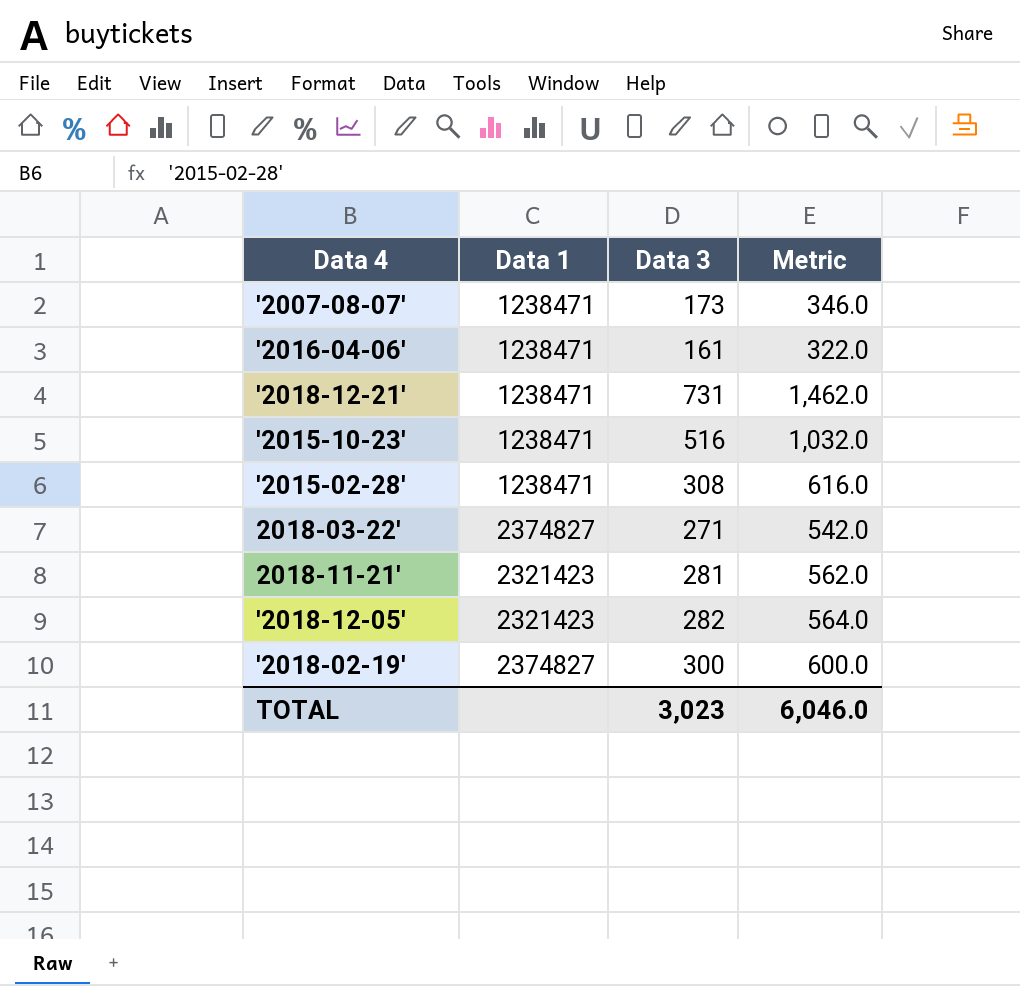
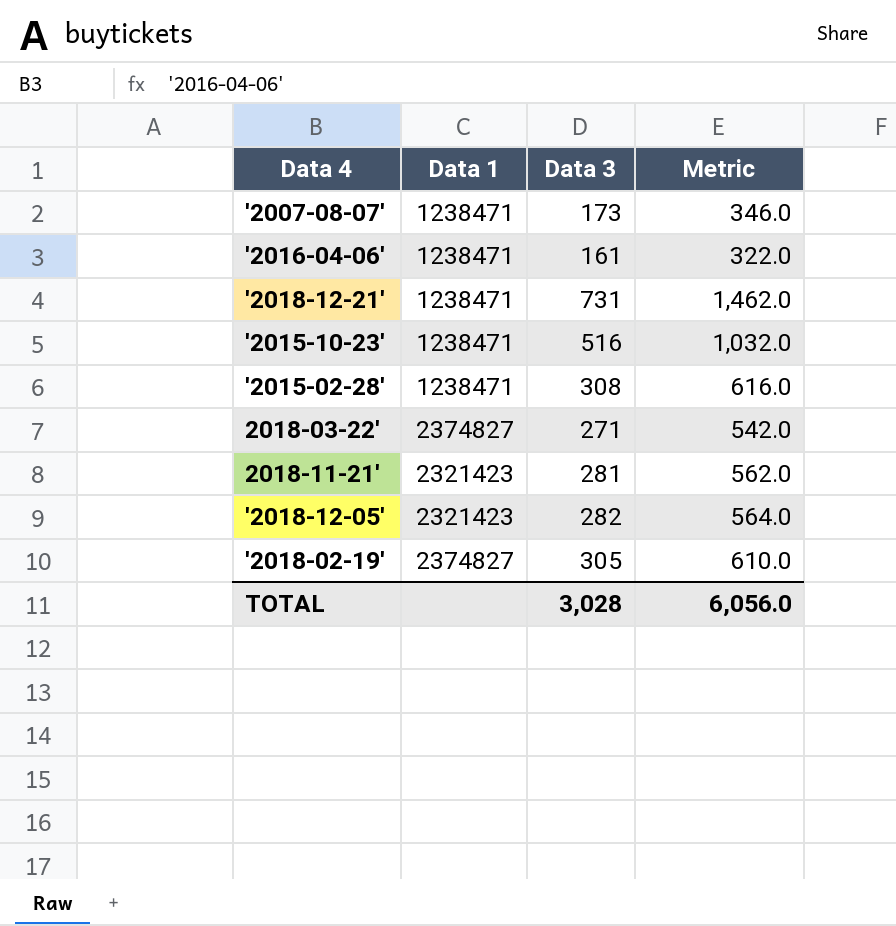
'2018-02-19' | Data 3: 300 -> 305
'2018-02-19' | Metric: 600.0 -> 610.0
TOTAL | Data 3: 3,023 -> 3,028
TOTAL | Metric: 6,046.0 -> 6,056.0

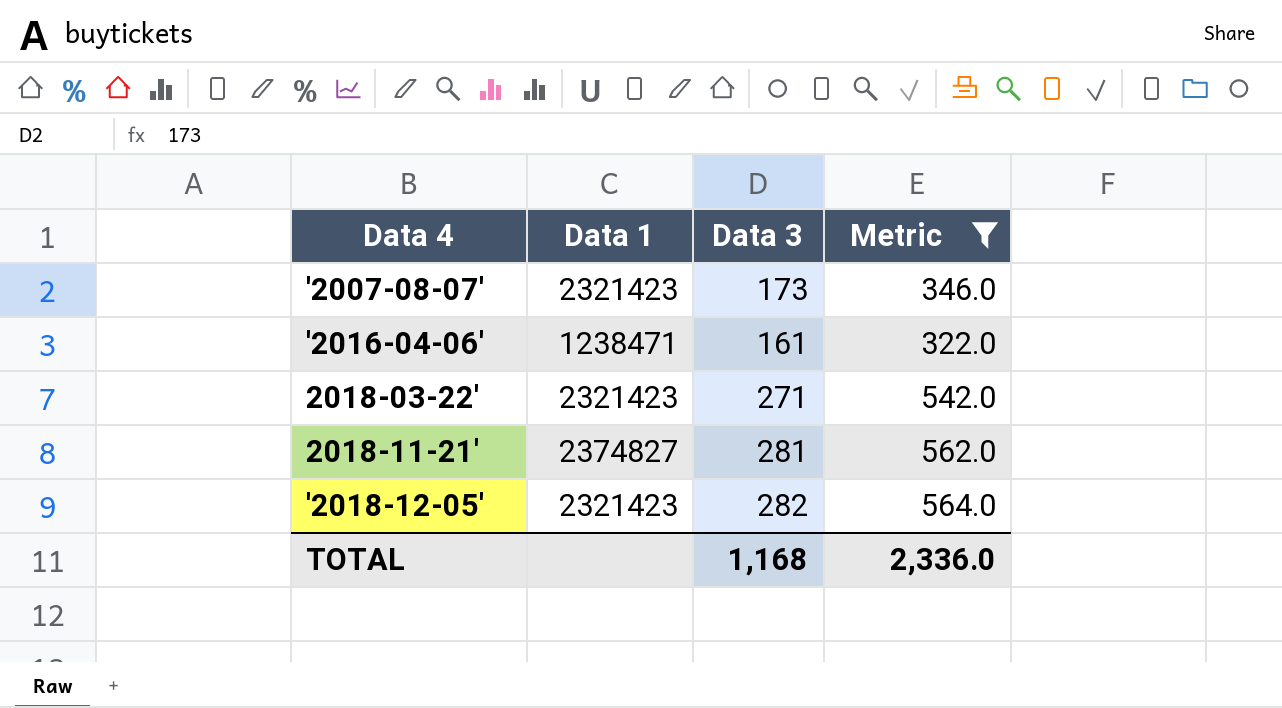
filter: none -> Metric <= 564.0
'2007-08-07' | Data 1: 1238471 -> 2321423
2018-03-22' | Data 1: 2374827 -> 2321423
2018-11-21' | Data 1: 2321423 -> 2374827
TOTAL | Data 3: 3,028 -> 1,168
TOTAL | Metric: 6,056.0 -> 2,336.0

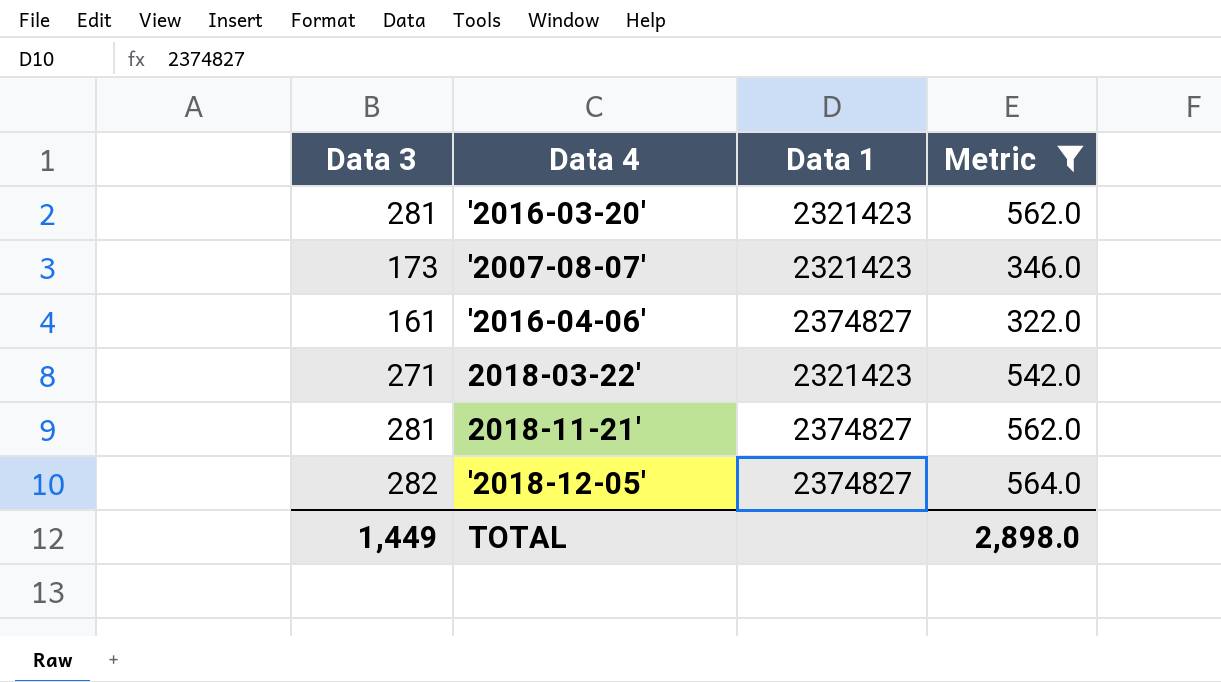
column Data 3 | position: 3 -> 1
row '2016-03-20': none -> 281 | 2321423 | 562.0
'2016-04-06' | Data 1: 1238471 -> 2374827
'2018-12-05' | Data 1: 2321423 -> 2374827
TOTAL | Data 3: 1,168 -> 1,449
TOTAL | Metric: 2,336.0 -> 2,898.0

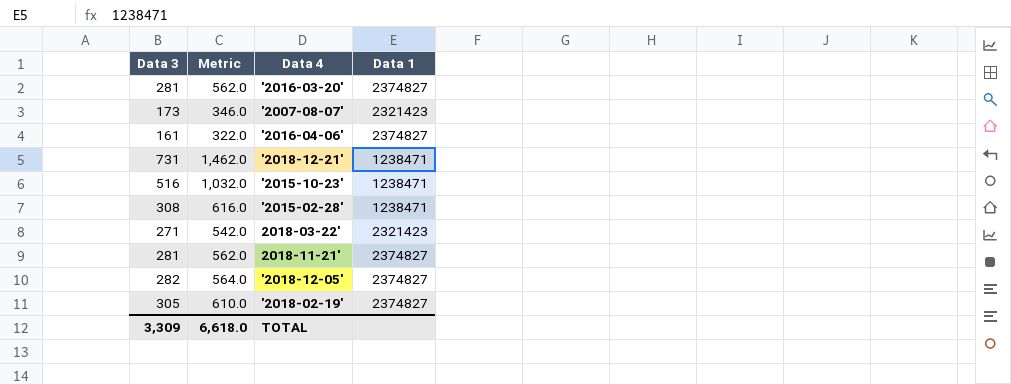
filter: Metric <= 564.0 -> none
column Metric | position: 4 -> 2
'2016-03-20' | Data 1: 2321423 -> 2374827
TOTAL | Data 3: 1,449 -> 3,309
TOTAL | Metric: 2,898.0 -> 6,618.0

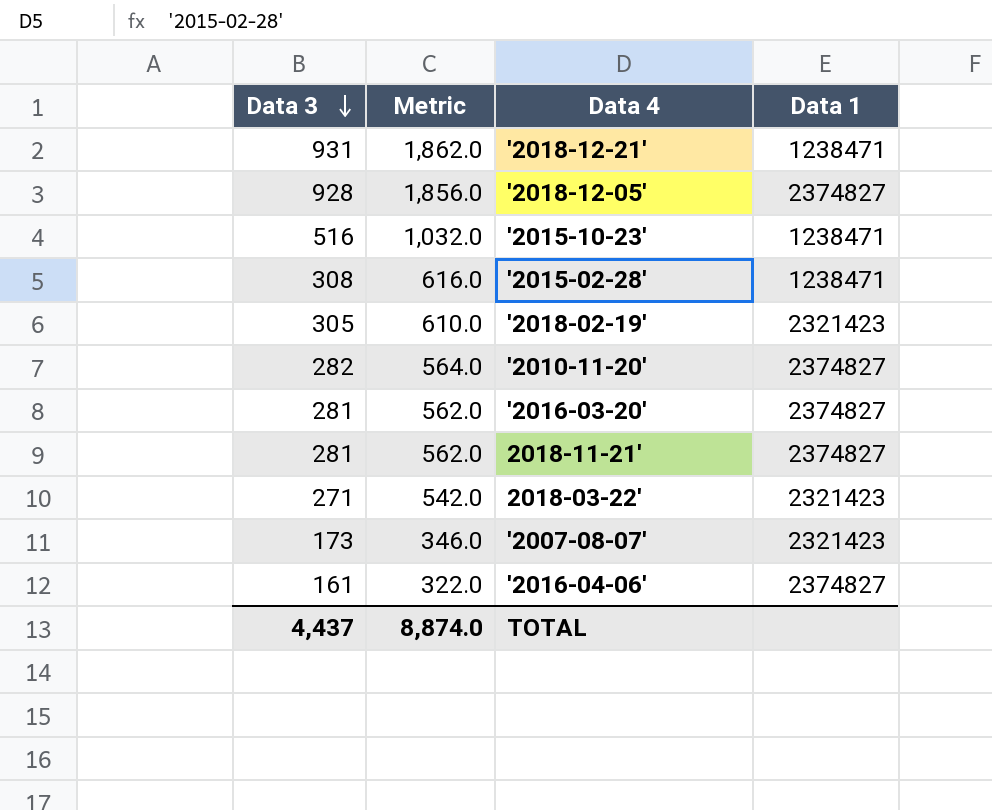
row order: none -> Data 3 descending
'2018-12-21' | Data 3: 731 -> 931
'2018-12-21' | Metric: 1,462.0 -> 1,862.0
'2018-12-05' | Data 3: 282 -> 928
'2018-12-05' | Metric: 564.0 -> 1,856.0
'2018-02-19' | Data 1: 2374827 -> 2321423
row '2010-11-20': none -> 282 | 564.0 | 2374827
TOTAL | Data 3: 3,309 -> 4,437
TOTAL | Metric: 6,618.0 -> 8,874.0

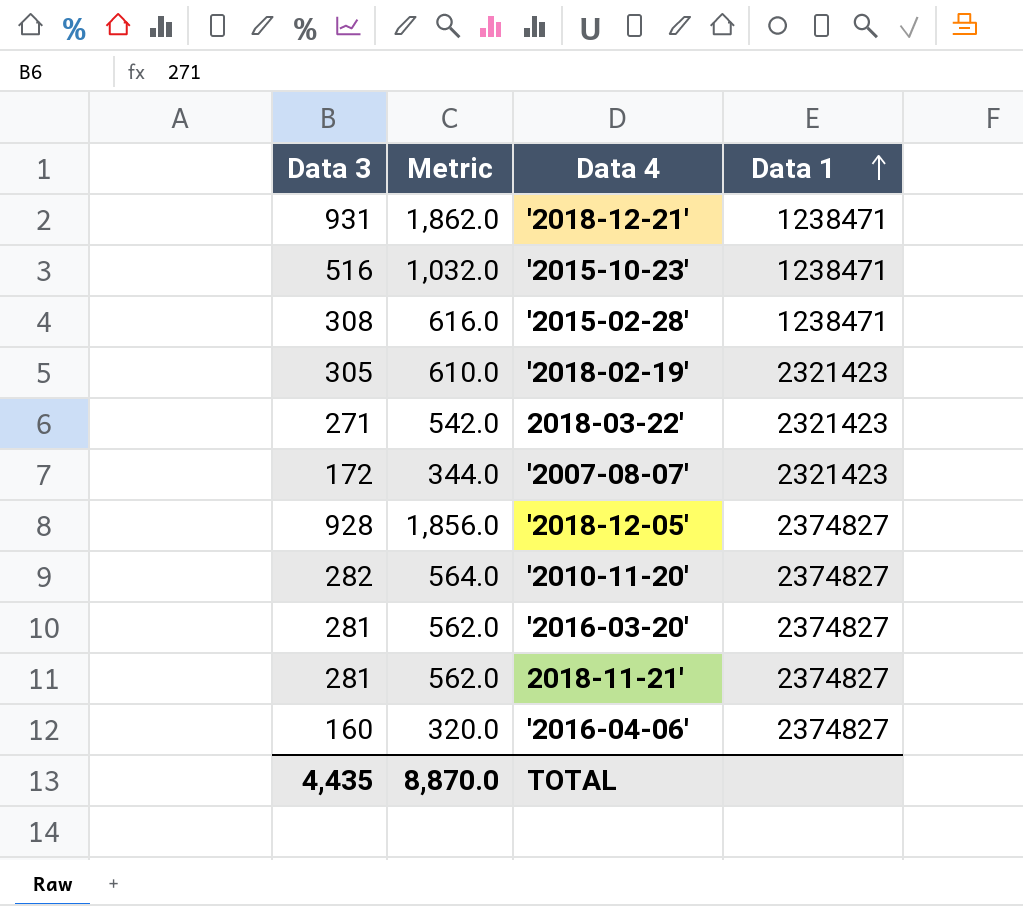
row order: Data 3 descending -> Data 1 ascending
'2007-08-07' | Data 3: 173 -> 172
'2007-08-07' | Metric: 346.0 -> 344.0
'2016-04-06' | Data 3: 161 -> 160
'2016-04-06' | Metric: 322.0 -> 320.0
TOTAL | Data 3: 4,437 -> 4,435
TOTAL | Metric: 8,874.0 -> 8,870.0

